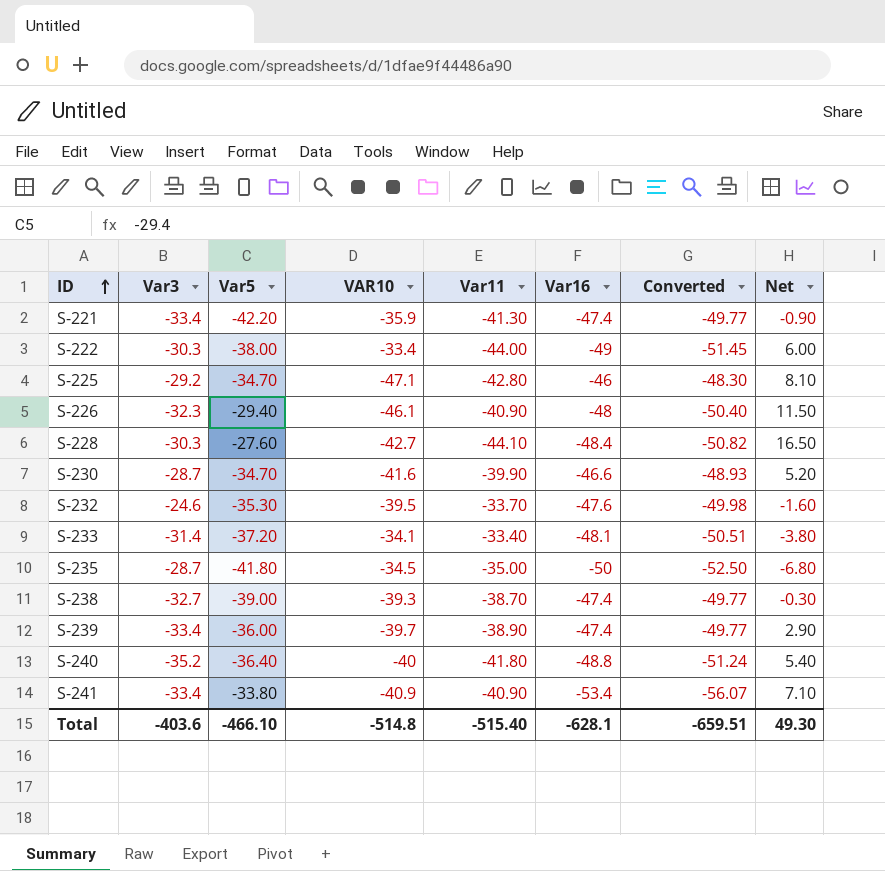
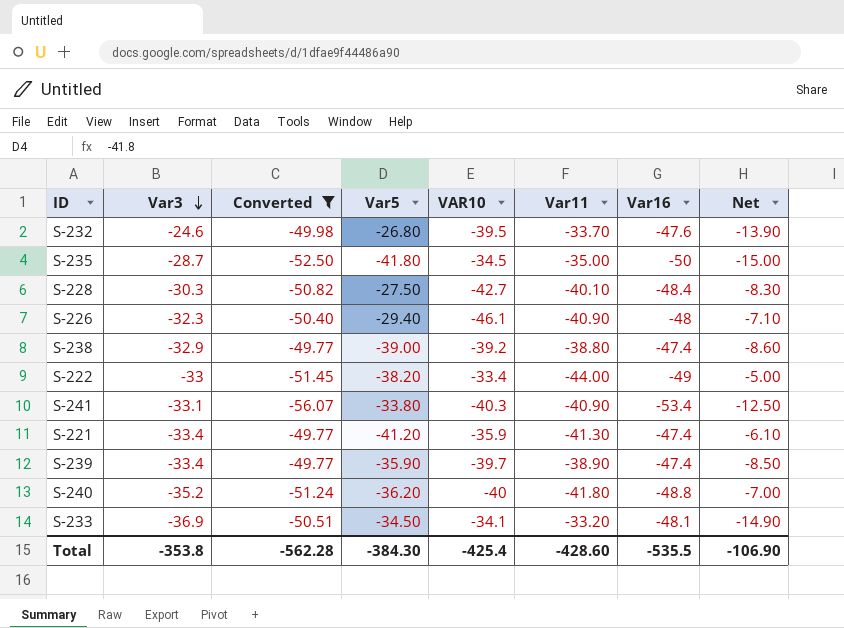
filter: none -> Converted <= -49.77
row order: ID ascending -> Var3 descending
column Converted | position: 7 -> 3
column Net | formula: [Var5] - [Var11] -> [Var16] - [Var11]
S-232 | Var5: -35.30 -> -26.80
S-228 | Var5: -27.60 -> -27.50
S-228 | Var11: -44.10 -> -40.10
S-238 | Var3: -32.7 -> -32.9
S-238 | VAR10: -39.3 -> -39.2
S-238 | Var11: -38.70 -> -38.80
S-222 | Var3: -30.3 -> -33
S-222 | Var5: -38.00 -> -38.20
S-241 | Var3: -33.4 -> -33.1
S-241 | VAR10: -40.9 -> -40.3
S-221 | Var5: -42.20 -> -41.20
S-239 | Var5: -36.00 -> -35.90
S-240 | Var5: -36.40 -> -36.20
S-233 | Var3: -31.4 -> -36.9
S-233 | Var5: -37.20 -> -34.50
S-233 | Var11: -33.40 -> -33.20
Total | Var3: -403.6 -> -353.8
Total | Converted: -659.51 -> -562.28
Total | Var5: -466.10 -> -384.30
Total | VAR10: -514.8 -> -425.4
Total | Var11: -515.40 -> -428.60
Total | Var16: -628.1 -> -535.5
Total | Net: 49.30 -> -106.90

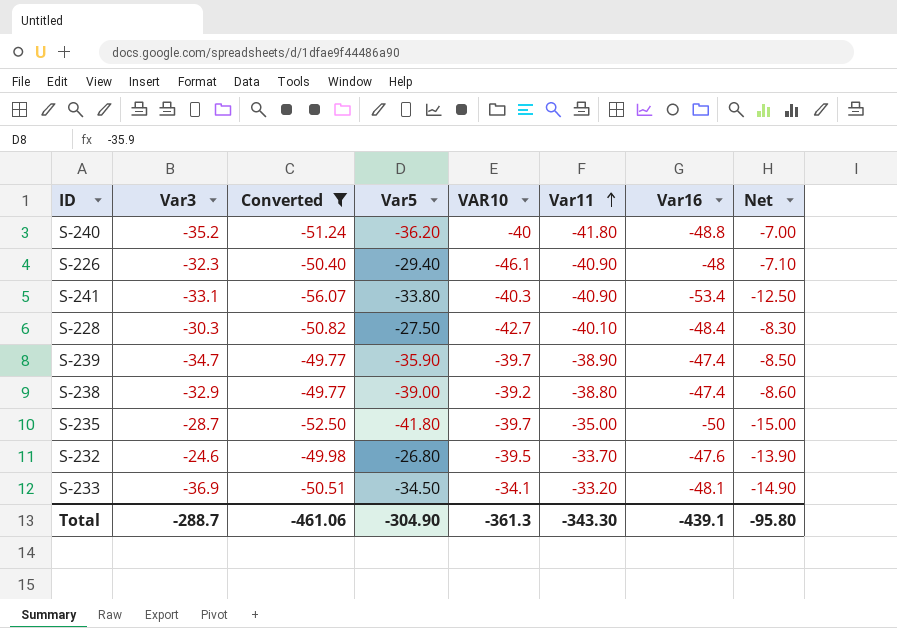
row order: Var3 descending -> Var11 ascending
row S-222: -33 | -51.45 | -38.20 | -33.4 | -44.00 | -49 | -5.00 -> none
row S-221: -33.4 | -49.77 | -41.20 | -35.9 | -41.30 | -47.4 | -6.10 -> none
S-239 | Var3: -33.4 -> -34.7
S-235 | VAR10: -34.5 -> -39.7
Total | Var3: -353.8 -> -288.7
Total | Converted: -562.28 -> -461.06
Total | Var5: -384.30 -> -304.90
Total | VAR10: -425.4 -> -361.3
Total | Var11: -428.60 -> -343.30
Total | Var16: -535.5 -> -439.1
Total | Net: -106.90 -> -95.80

